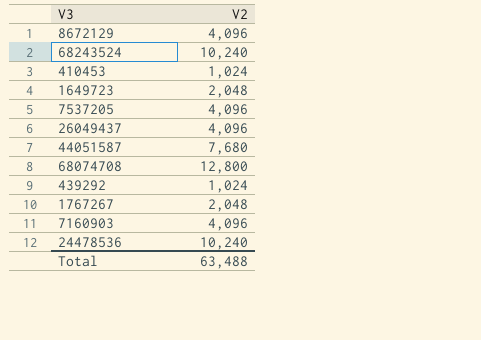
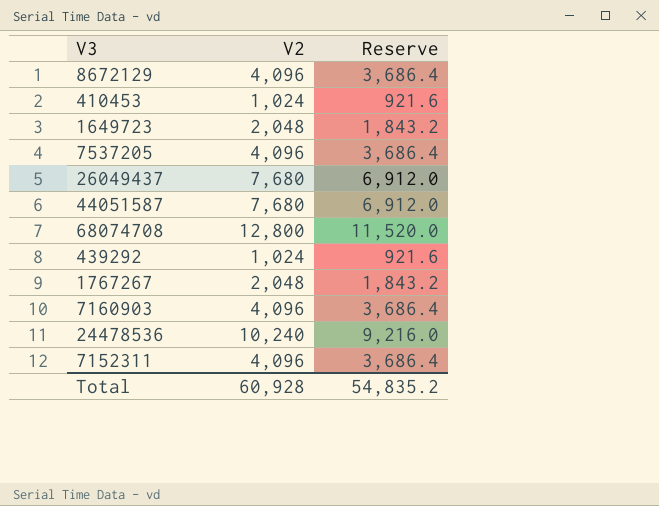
column Reserve | formula: none -> [V2] * 0.9
row 68243524: 10,240 -> none
26049437 | V2: 4,096 -> 7,680
row 7152311: none -> 4,096 | 3,686.4
Total | V2: 63,488 -> 60,928

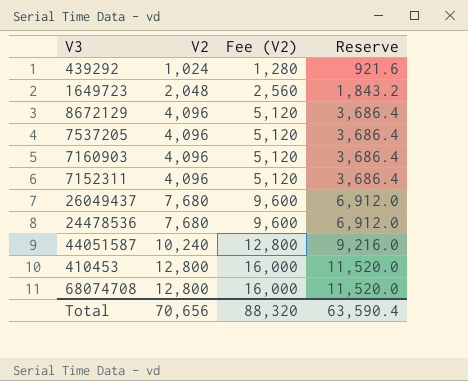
row order: none -> V2 ascending
column Fee (V2) | formula: none -> [V2] * 1.25
row 1767267: 2,048 | 1,843.2 -> none
24478536 | V2: 10,240 -> 7,680
24478536 | Reserve: 9,216.0 -> 6,912.0
44051587 | V2: 7,680 -> 10,240
44051587 | Reserve: 6,912.0 -> 9,216.0
410453 | V2: 1,024 -> 12,800
410453 | Reserve: 921.6 -> 11,520.0
Total | V2: 60,928 -> 70,656
Total | Reserve: 54,835.2 -> 63,590.4

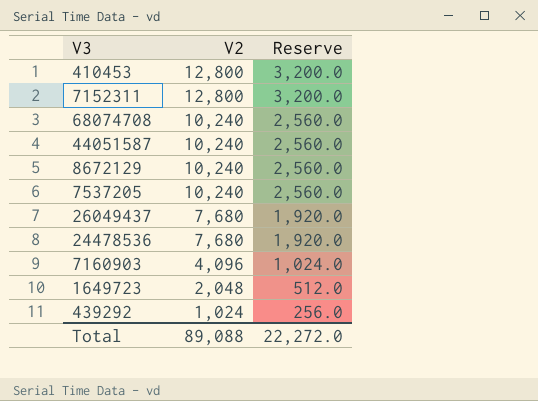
row order: V2 ascending -> V2 descending
column Fee (V2) | formula: [V2] * 1.25 -> none
column Reserve | formula: [V2] * 0.9 -> [V2] * 0.25
7152311 | V2: 4,096 -> 12,800
68074708 | V2: 12,800 -> 10,240
8672129 | V2: 4,096 -> 10,240
7537205 | V2: 4,096 -> 10,240
Total | V2: 70,656 -> 89,088
Total | Reserve: 63,590.4 -> 22,272.0

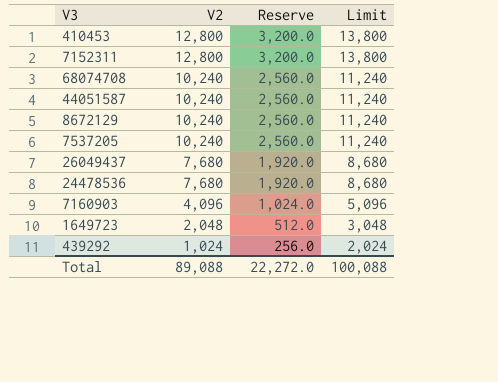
column Limit | formula: none -> [V2] + 1000

